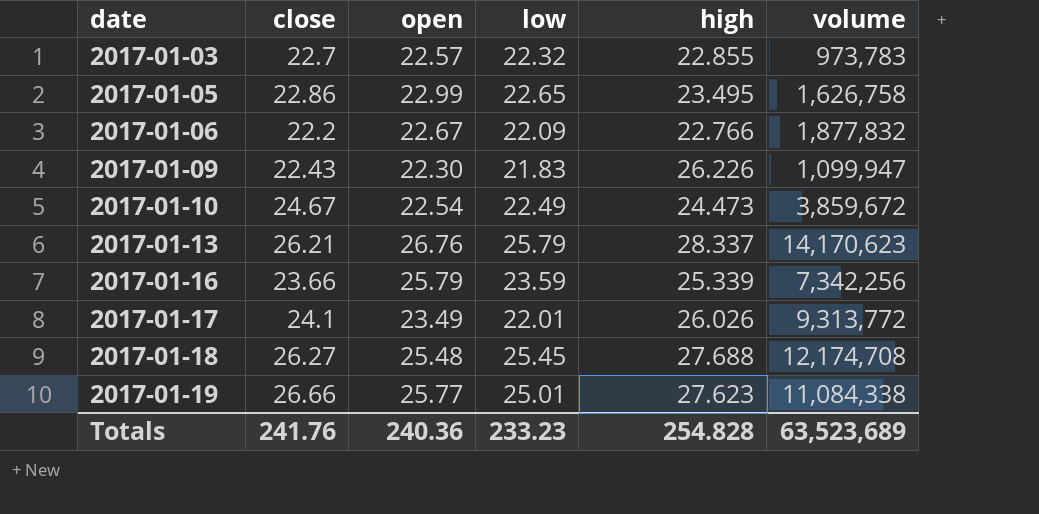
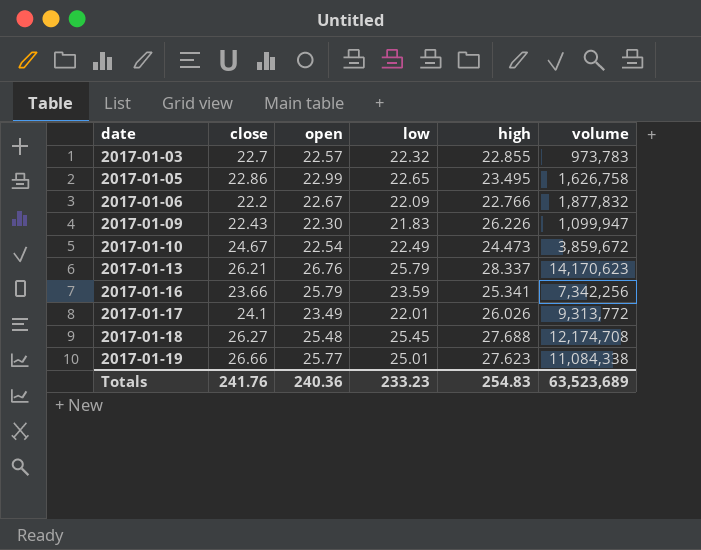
2017-01-16 | high: 25.339 -> 25.341
Totals | high: 254.828 -> 254.83

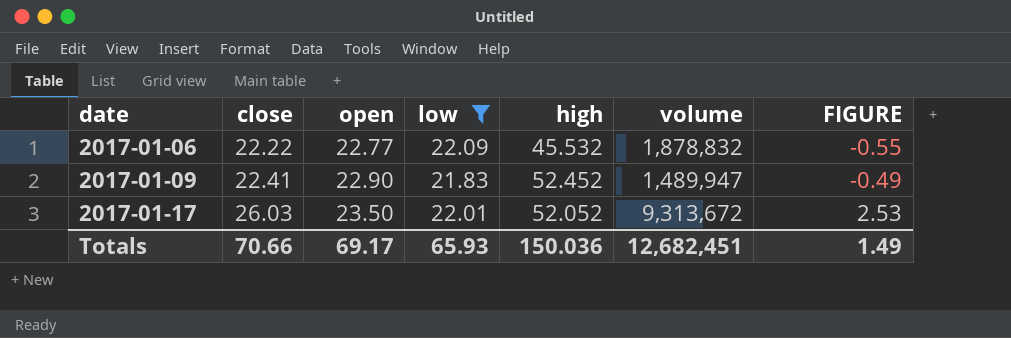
filter: none -> low <= 22.09
column FIGURE | formula: none -> [close] - [open]
2017-01-06 | close: 22.2 -> 22.22
2017-01-06 | open: 22.67 -> 22.77
2017-01-06 | high: 22.766 -> 45.532
2017-01-06 | volume: 1,877,832 -> 1,878,832
2017-01-09 | close: 22.43 -> 22.41
2017-01-09 | open: 22.30 -> 22.90
2017-01-09 | high: 26.226 -> 52.452
2017-01-09 | volume: 1,099,947 -> 1,489,947
2017-01-17 | close: 24.1 -> 26.03
2017-01-17 | open: 23.49 -> 23.50
2017-01-17 | high: 26.026 -> 52.052
2017-01-17 | volume: 9,313,772 -> 9,313,672
Totals | close: 241.76 -> 70.66
Totals | open: 240.36 -> 69.17
Totals | low: 233.23 -> 65.93
Totals | high: 254.83 -> 150.036
Totals | volume: 63,523,689 -> 12,682,451

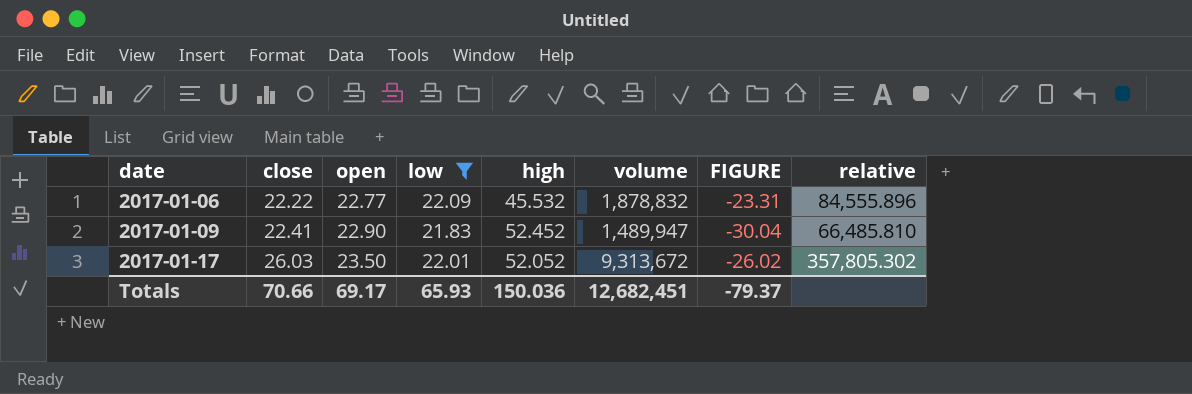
column FIGURE | formula: [close] - [open] -> [close] - [high]
column relative | formula: none -> [volume] / [close]
Totals | FIGURE: 1.49 -> -79.37

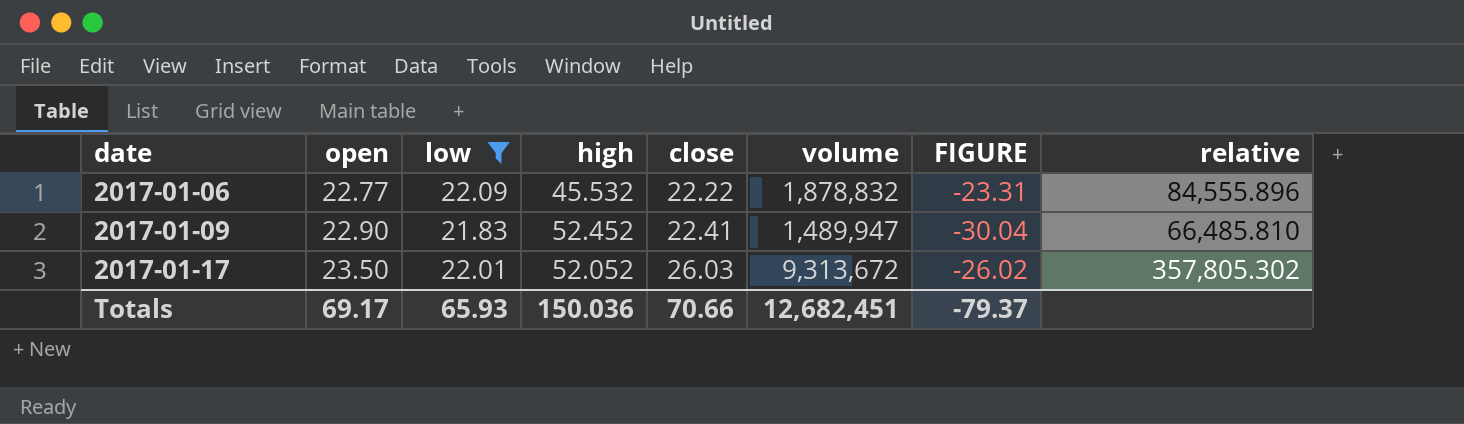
column close | position: 2 -> 5

